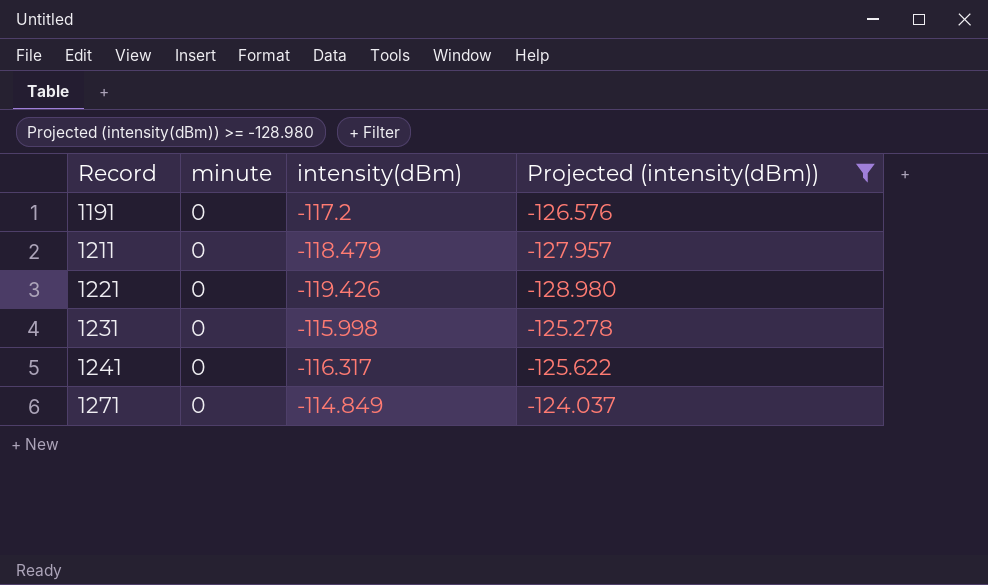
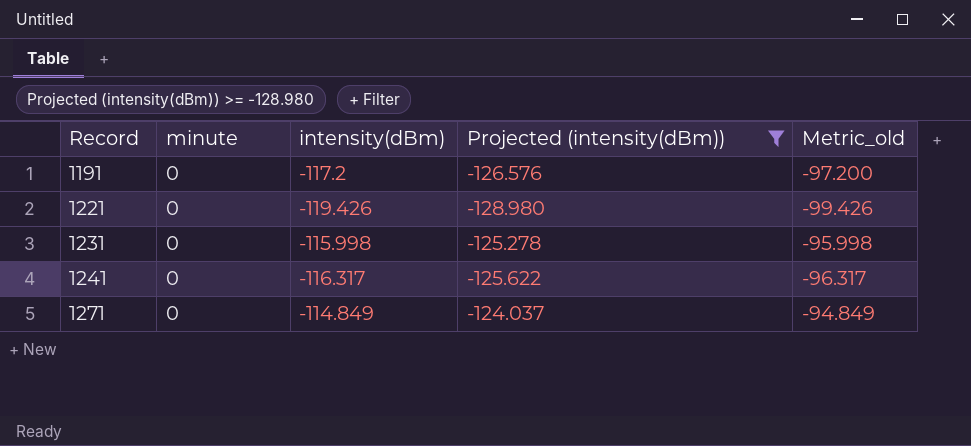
column Metric_old | formula: none -> [intensity(dBm)] + 20
row 1211: 0 | -118.479 | -127.957 -> none

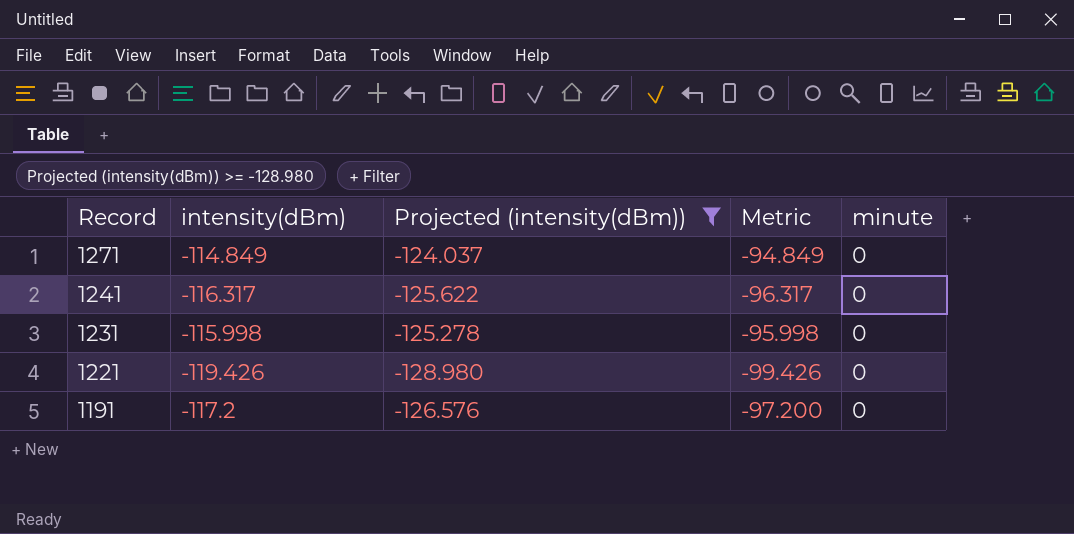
row order: Record ascending -> Record descending
column name: Metric_old -> Metric
column minute | position: 2 -> 5

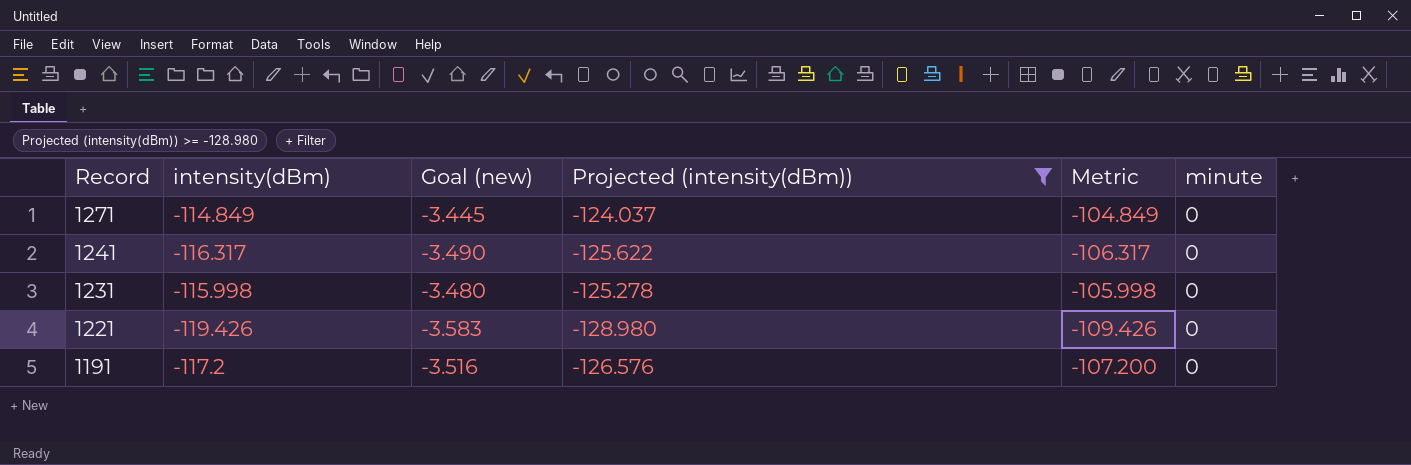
column Goal (new) | formula: none -> [intensity(dBm)] * 0.03
column Metric | formula: [intensity(dBm)] + 20 -> [intensity(dBm)] + 10

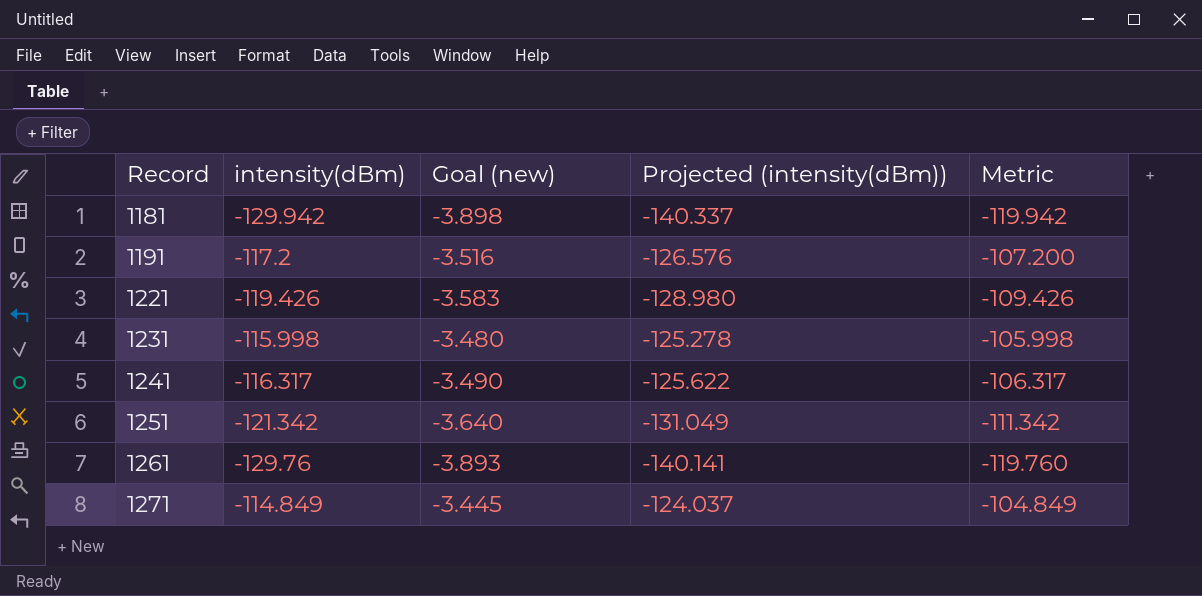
filter: Projected (intensity(dBm)) >= -128.980 -> none
row order: Record descending -> Record ascending
column minute | position: 6 -> none

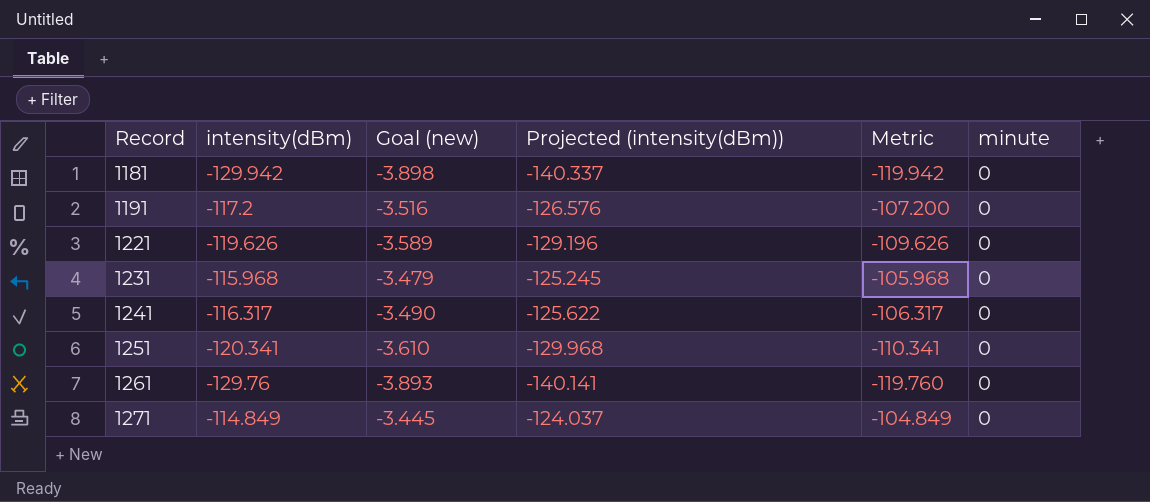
column minute | position: none -> 6
1221 | intensity(dBm): -119.426 -> -119.626
1221 | Goal (new): -3.583 -> -3.589
1221 | Projected (intensity(dBm)): -128.980 -> -129.196
1221 | Metric: -109.426 -> -109.626
1231 | intensity(dBm): -115.998 -> -115.968
1231 | Goal (new): -3.480 -> -3.479
1231 | Projected (intensity(dBm)): -125.278 -> -125.245
1231 | Metric: -105.998 -> -105.968
1251 | intensity(dBm): -121.342 -> -120.341
1251 | Goal (new): -3.640 -> -3.610
1251 | Projected (intensity(dBm)): -131.049 -> -129.968
1251 | Metric: -111.342 -> -110.341

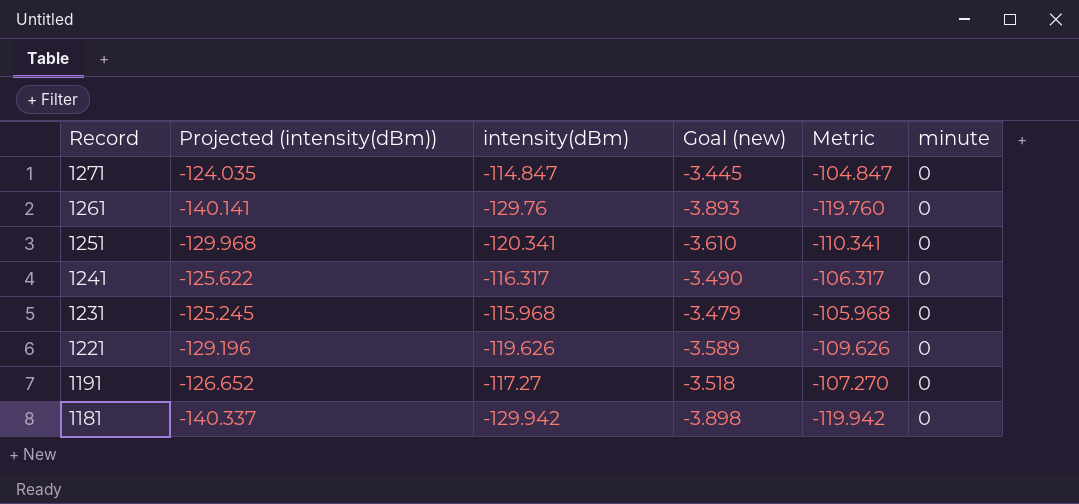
row order: Record ascending -> Record descending
column Projected (intensity(dBm)) | position: 4 -> 2
1271 | Projected (intensity(dBm)): -124.037 -> -124.035
1271 | intensity(dBm): -114.849 -> -114.847
1271 | Metric: -104.849 -> -104.847
1191 | Projected (intensity(dBm)): -126.576 -> -126.652
1191 | intensity(dBm): -117.2 -> -117.27
1191 | Goal (new): -3.516 -> -3.518
1191 | Metric: -107.200 -> -107.270

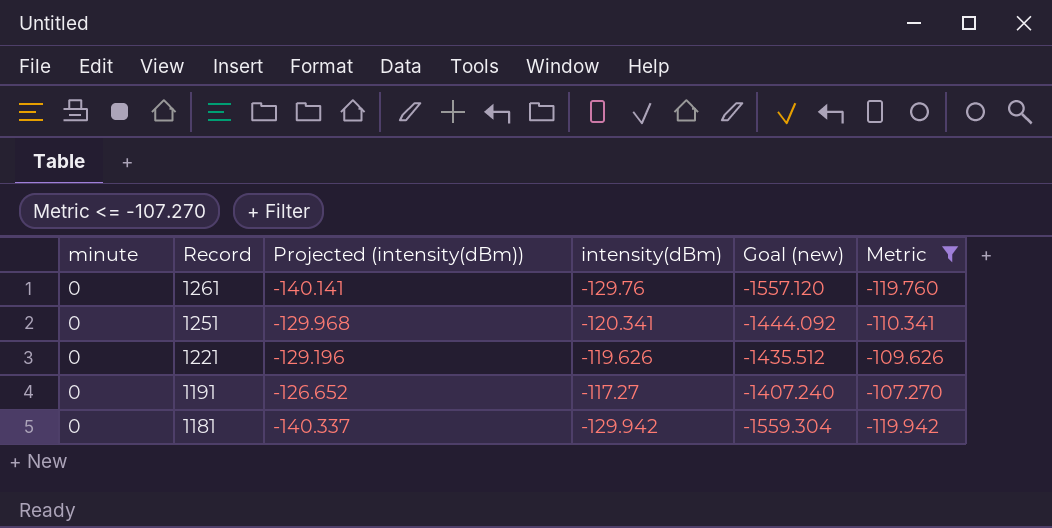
filter: none -> Metric <= -107.270
column minute | position: 6 -> 1
column Goal (new) | formula: [intensity(dBm)] * 0.03 -> [intensity(dBm)] * 12

